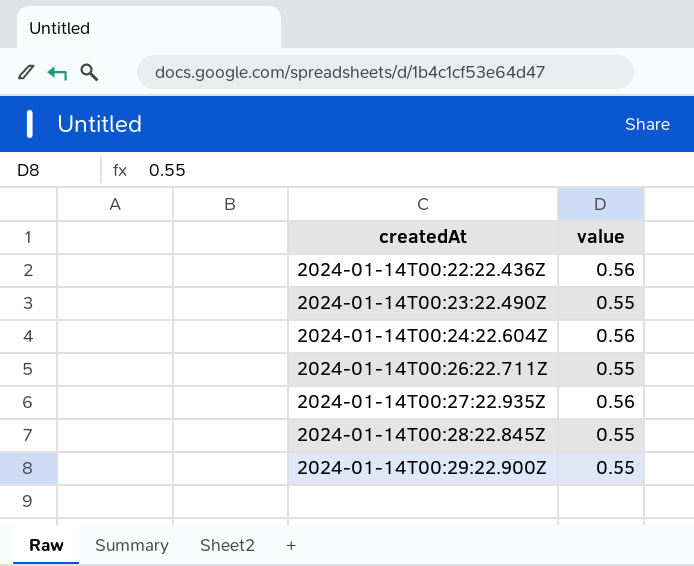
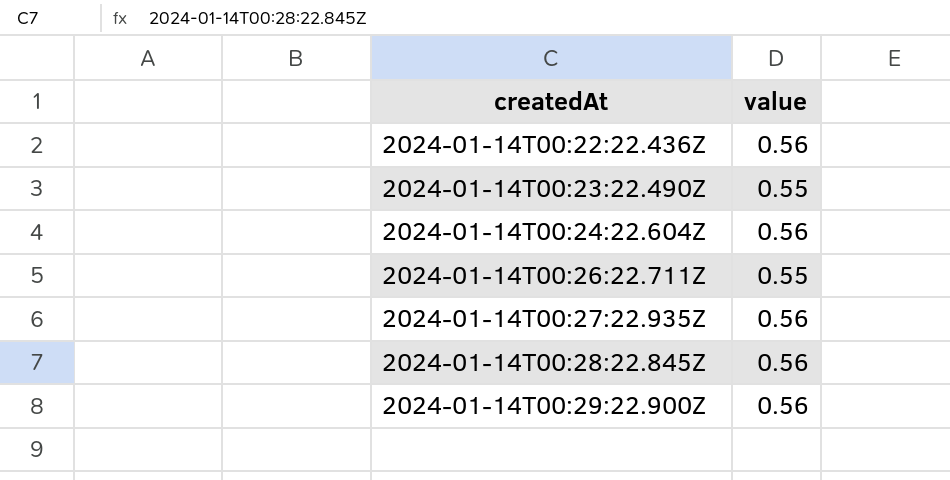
2024-01-14T00:28:22.845Z | value: 0.55 -> 0.56
2024-01-14T00:29:22.900Z | value: 0.55 -> 0.56

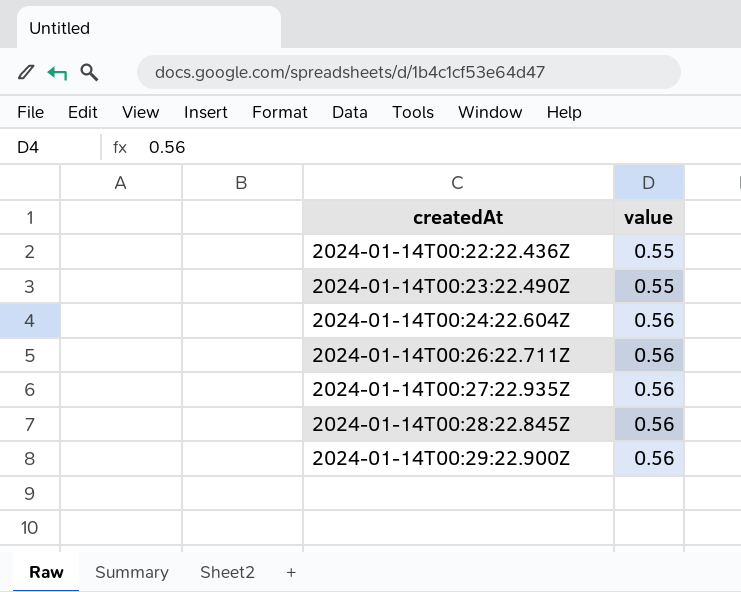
2024-01-14T00:22:22.436Z | value: 0.56 -> 0.55
2024-01-14T00:26:22.711Z | value: 0.55 -> 0.56

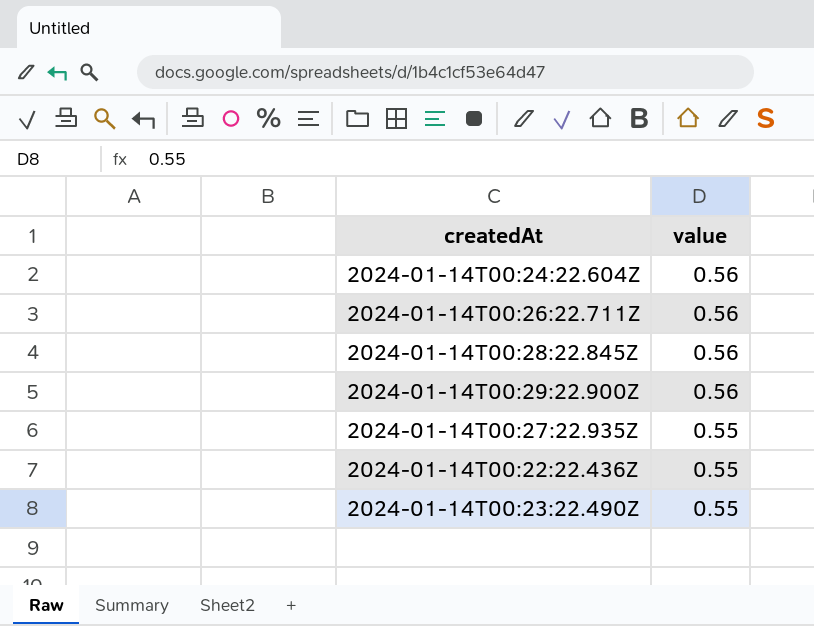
row order: createdAt ascending -> value descending
2024-01-14T00:27:22.935Z | value: 0.56 -> 0.55

